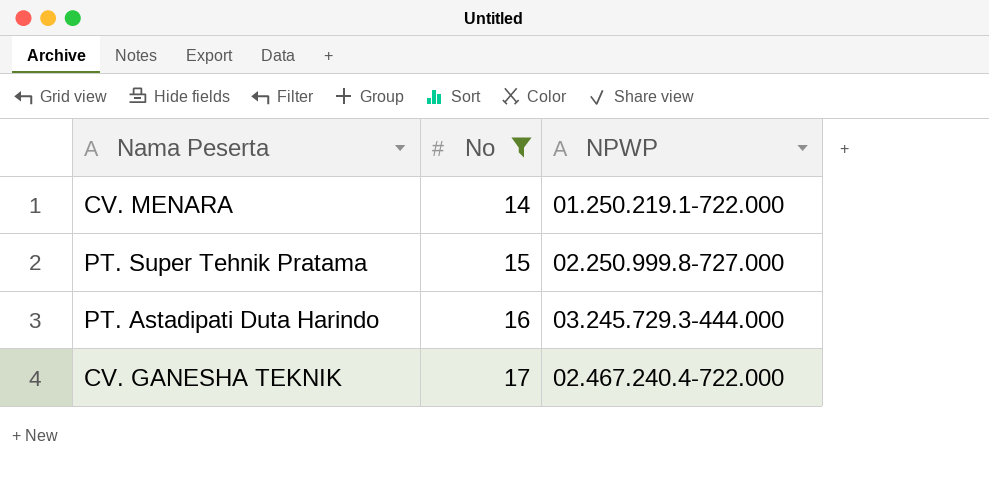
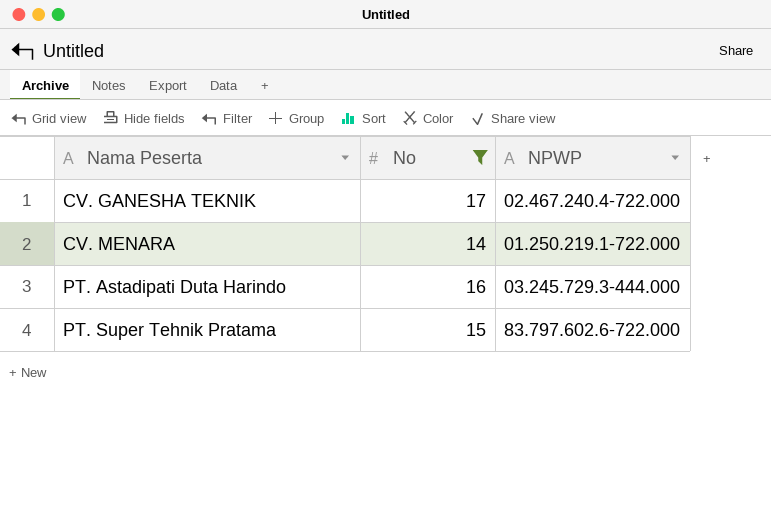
row order: No ascending -> Nama Peserta ascending
PT. Super Tehnik Pratama | NPWP: 02.250.999.8-727.000 -> 83.797.602.6-722.000

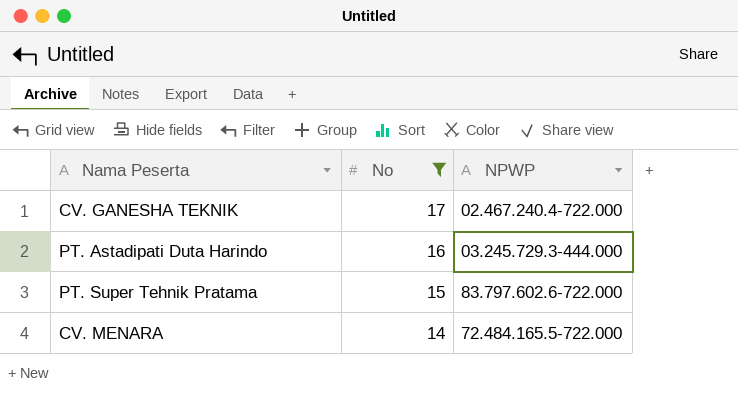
row order: Nama Peserta ascending -> No descending
CV. MENARA | NPWP: 01.250.219.1-722.000 -> 72.484.165.5-722.000

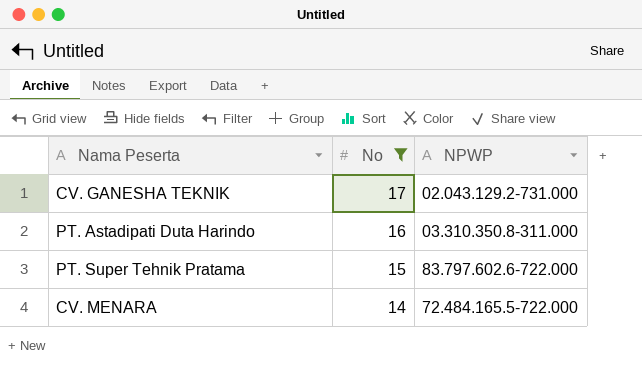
CV. GANESHA TEKNIK | NPWP: 02.467.240.4-722.000 -> 02.043.129.2-731.000
PT. Astadipati Duta Harindo | NPWP: 03.245.729.3-444.000 -> 03.310.350.8-311.000

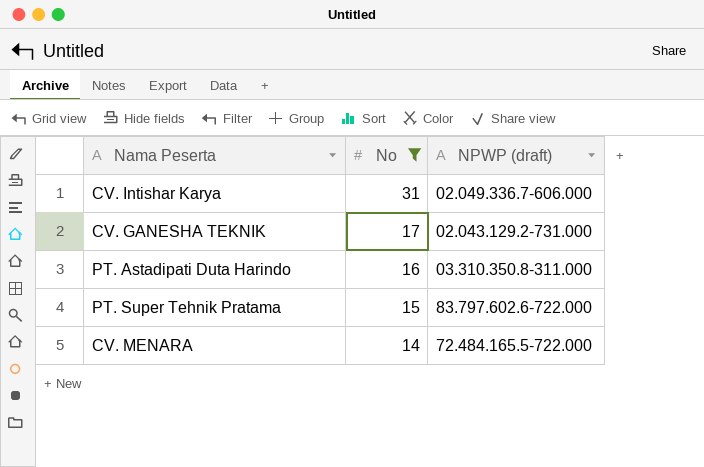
column name: NPWP -> NPWP (draft)
row CV. Intishar Karya: none -> 31 | 02.049.336.7-606.000

